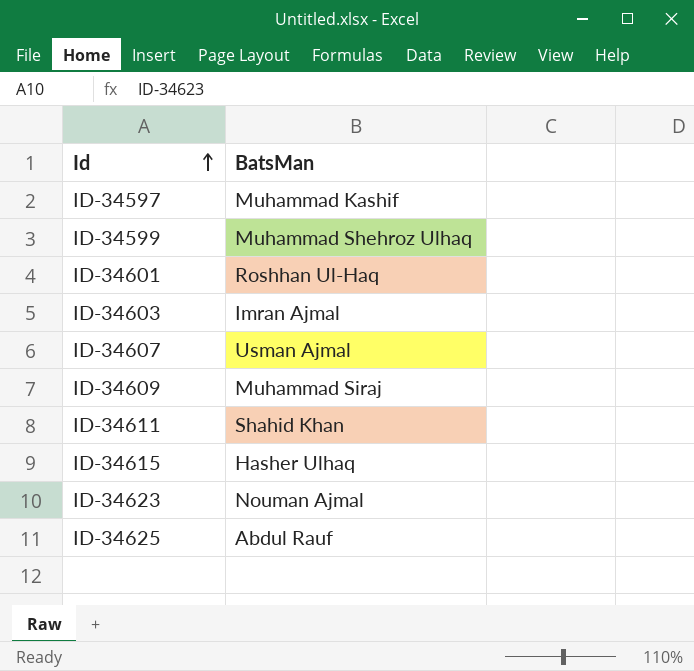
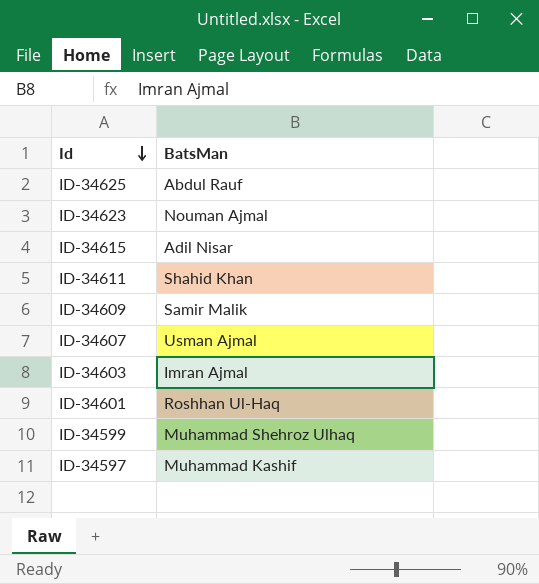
row order: Id ascending -> Id descending
ID-34615 | BatsMan: Hasher Ulhaq -> Adil Nisar
ID-34609 | BatsMan: Muhammad Siraj -> Samir Malik

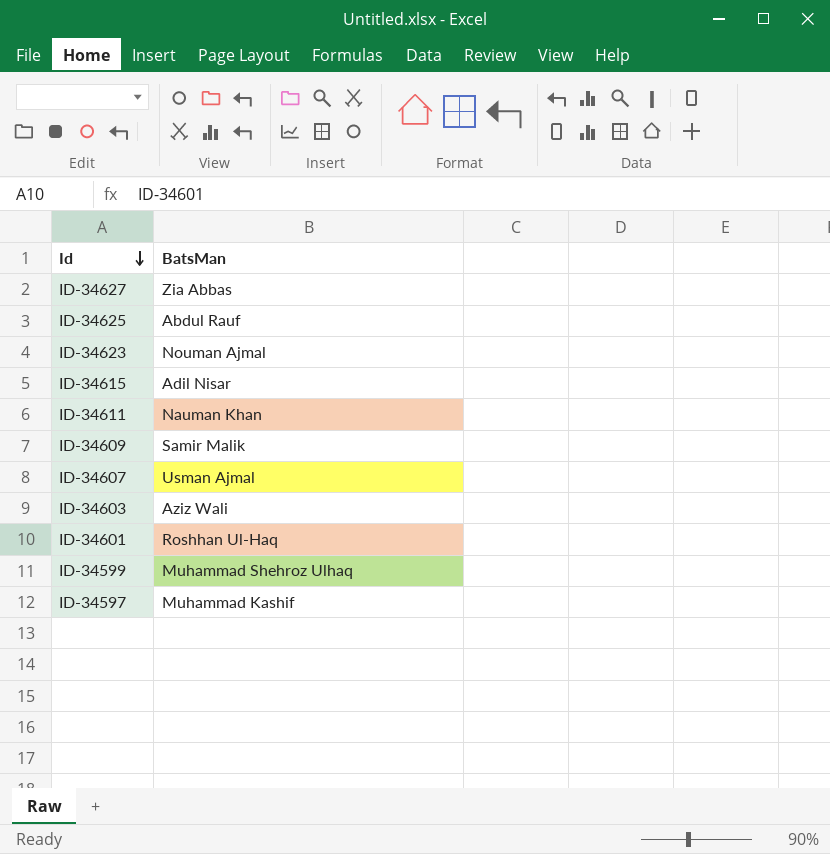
row ID-34627: none -> Zia Abbas
ID-34611 | BatsMan: Shahid Khan -> Nauman Khan
ID-34603 | BatsMan: Imran Ajmal -> Aziz Wali

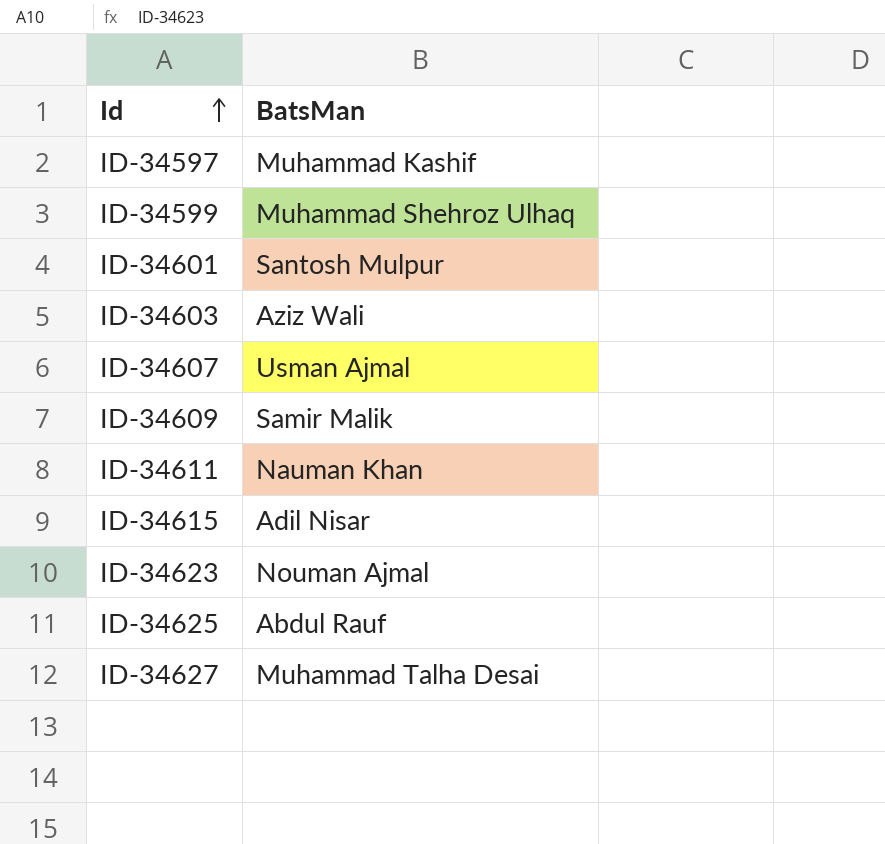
row order: Id descending -> Id ascending
ID-34601 | BatsMan: Roshhan Ul-Haq -> Santosh Mulpur
ID-34627 | BatsMan: Zia Abbas -> Muhammad Talha Desai

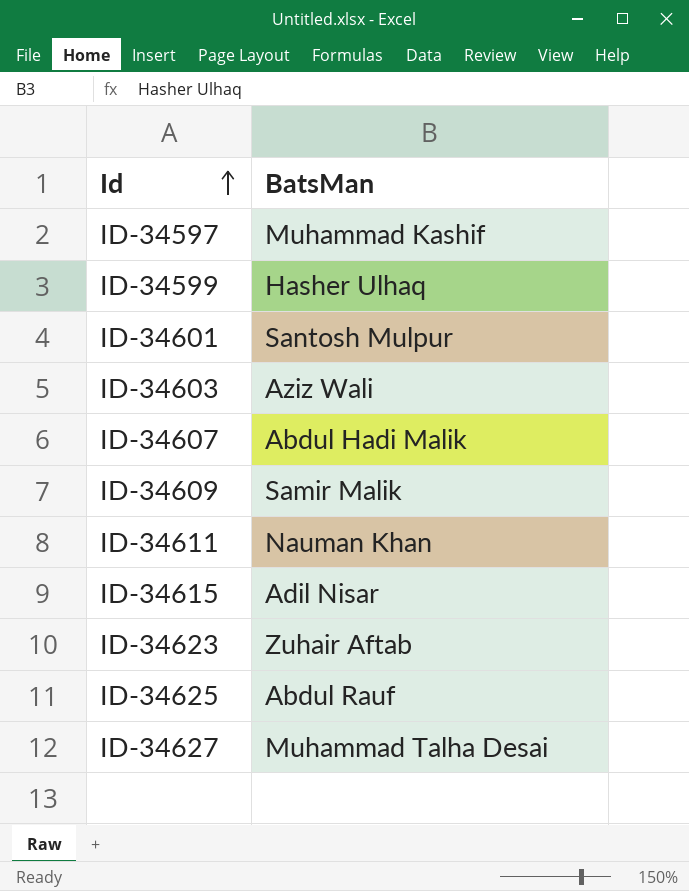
ID-34599 | BatsMan: Muhammad Shehroz Ulhaq -> Hasher Ulhaq
ID-34607 | BatsMan: Usman Ajmal -> Abdul Hadi Malik
ID-34623 | BatsMan: Nouman Ajmal -> Zuhair Aftab

